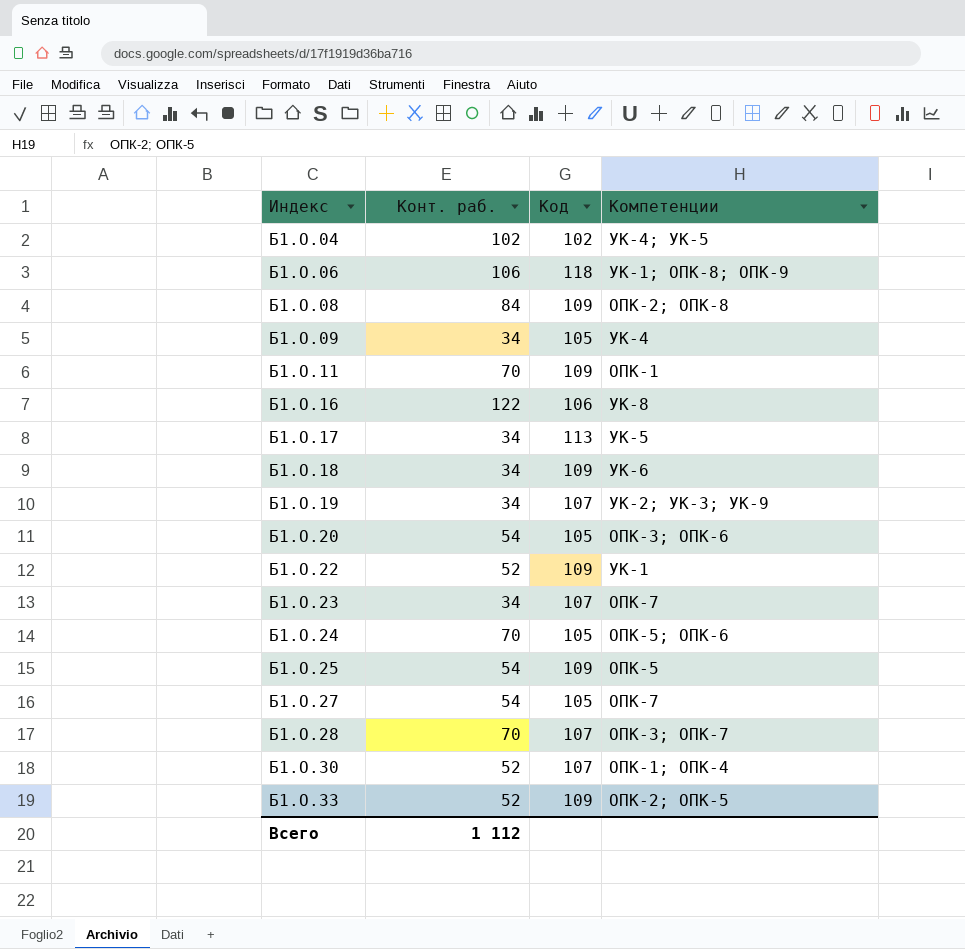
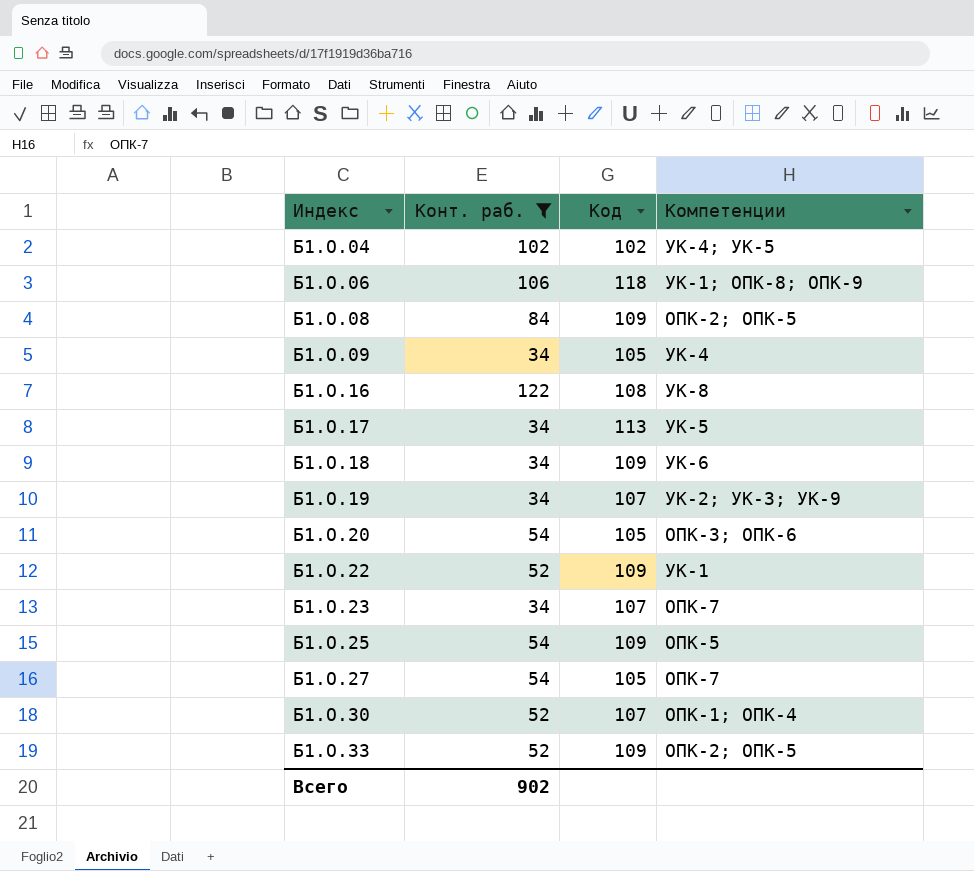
filter: none -> Конт. раб. != 70
Б1.О.08 | Компетенции: ОПК-2; ОПК-8 -> ОПК-2; ОПК-5
Б1.О.16 | Код: 106 -> 108
Всего | Конт. раб.: 1 112 -> 902

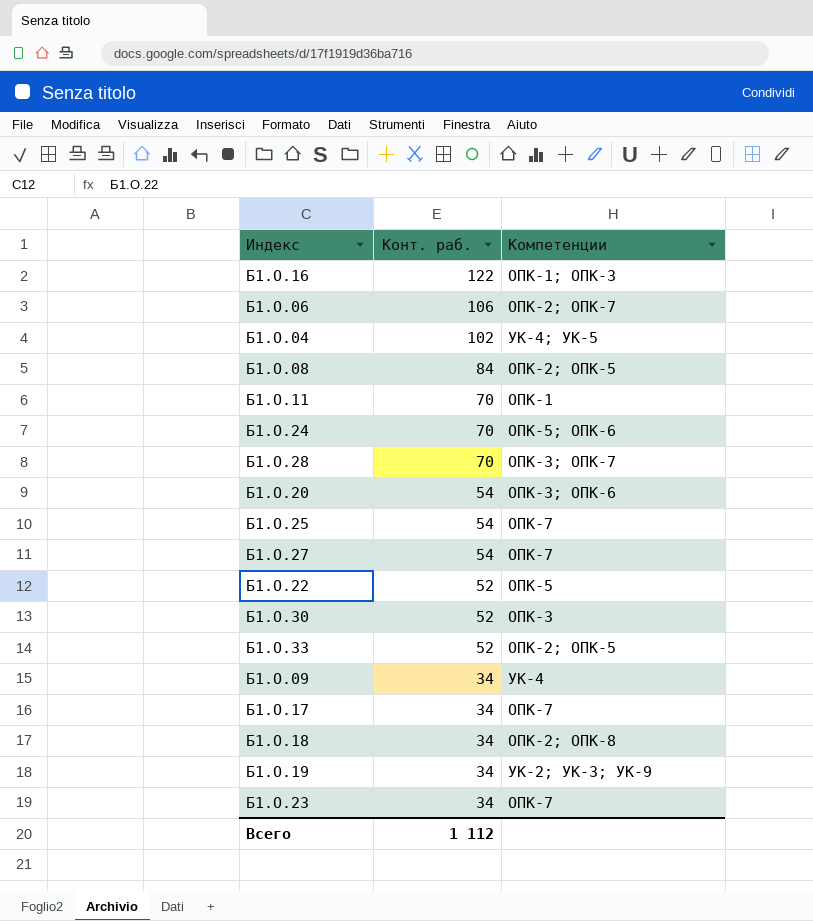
filter: Конт. раб. != 70 -> none
row order: Индекс ascending -> Конт. раб. descending
column Код | position: 3 -> none
Б1.О.16 | Компетенции: УК-8 -> ОПК-1; ОПК-3
Б1.О.06 | Компетенции: УК-1; ОПК-8; ОПК-9 -> ОПК-2; ОПК-7
Б1.О.25 | Компетенции: ОПК-5 -> ОПК-7
Б1.О.22 | Компетенции: УК-1 -> ОПК-5
Б1.О.30 | Компетенции: ОПК-1; ОПК-4 -> ОПК-3
Б1.О.17 | Компетенции: УК-5 -> ОПК-7
Б1.О.18 | Компетенции: УК-6 -> ОПК-2; ОПК-8
Всего | Конт. раб.: 902 -> 1 112

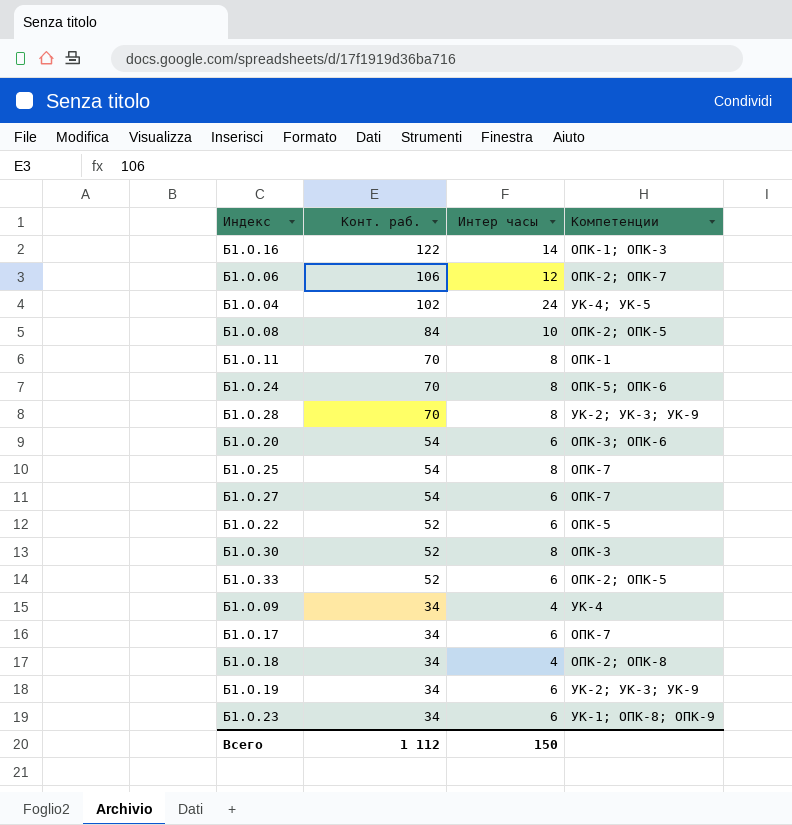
column Интер часы | position: none -> 3
Б1.О.28 | Компетенции: ОПК-3; ОПК-7 -> УК-2; УК-3; УК-9
Б1.О.23 | Компетенции: ОПК-7 -> УК-1; ОПК-8; ОПК-9

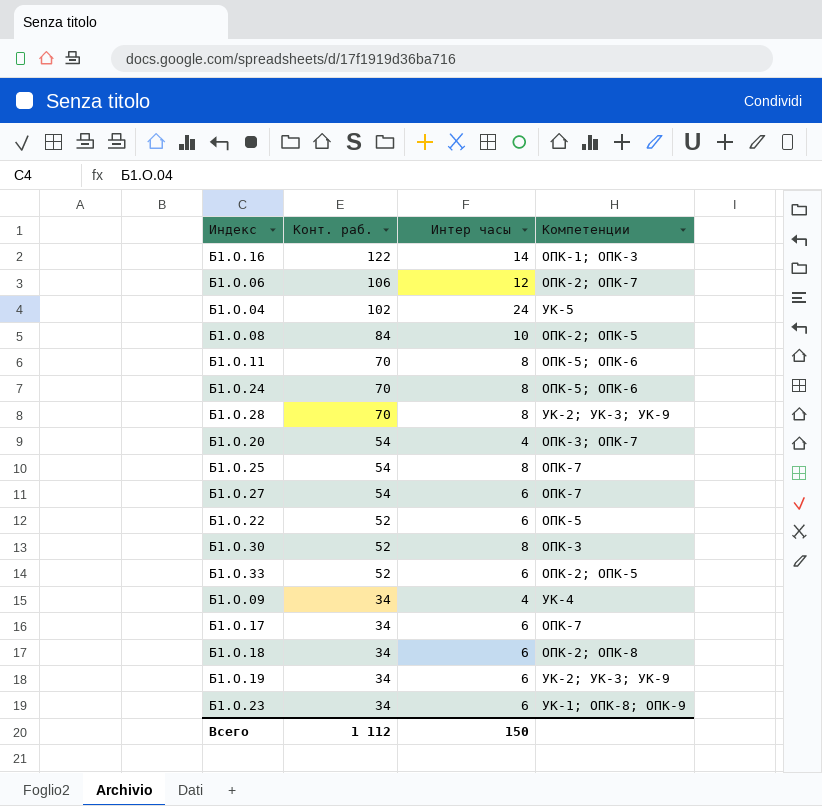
Б1.О.04 | Компетенции: УК-4; УК-5 -> УК-5
Б1.О.11 | Компетенции: ОПК-1 -> ОПК-5; ОПК-6
Б1.О.20 | Интер часы: 6 -> 4
Б1.О.20 | Компетенции: ОПК-3; ОПК-6 -> ОПК-3; ОПК-7
Б1.О.18 | Интер часы: 4 -> 6

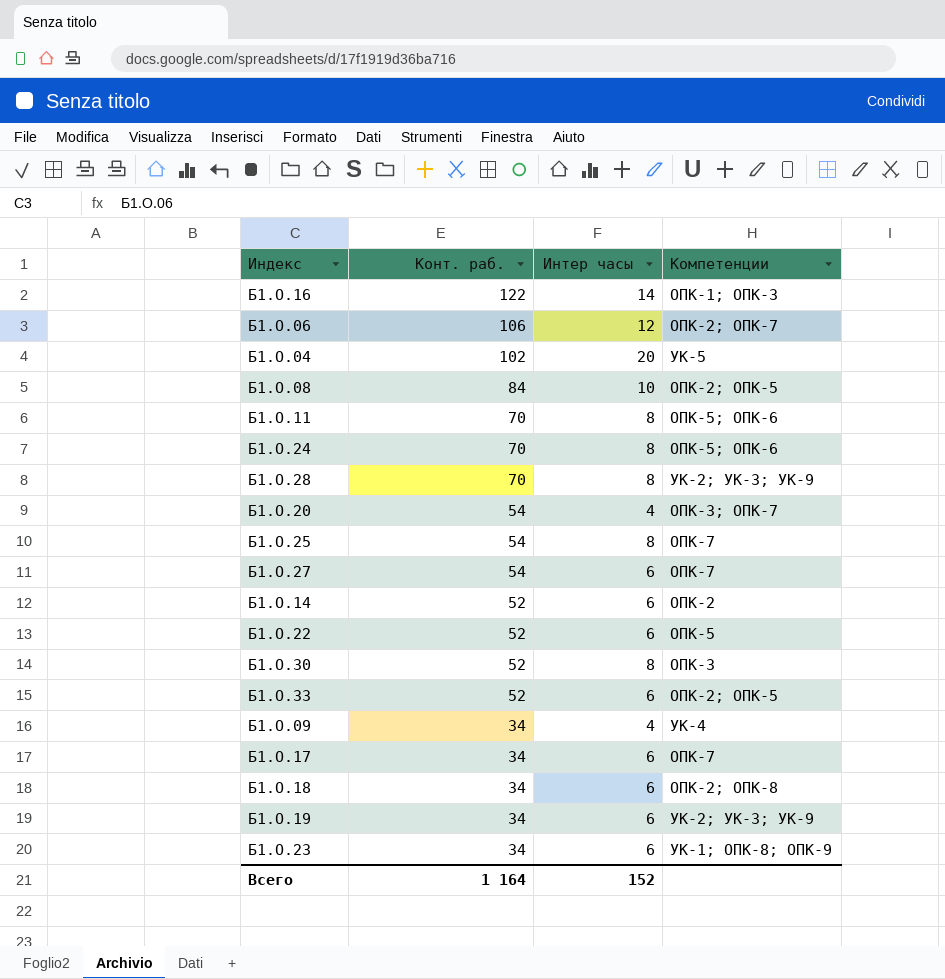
Б1.О.04 | Интер часы: 24 -> 20
row Б1.О.14: none -> 52 | 6 | ОПК-2
Всего | Конт. раб.: 1 112 -> 1 164
Всего | Интер часы: 150 -> 152

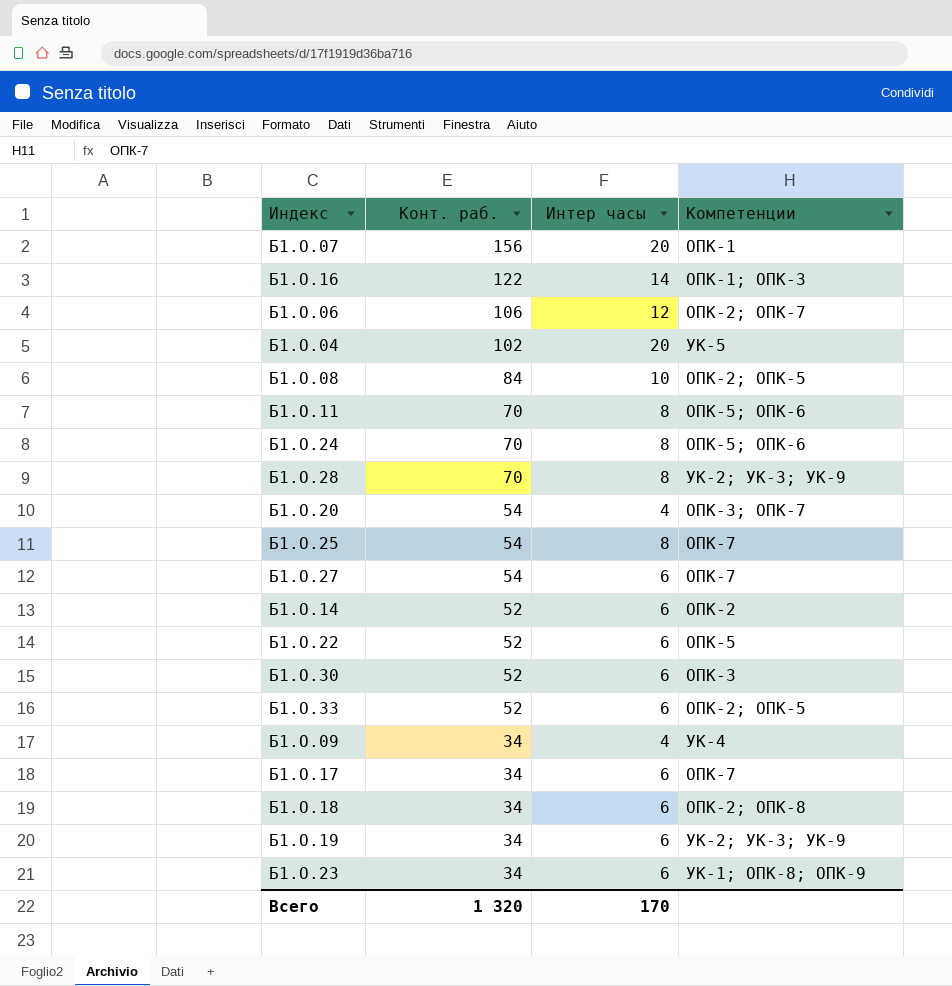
row Б1.О.07: none -> 156 | 20 | ОПК-1
Б1.О.30 | Интер часы: 8 -> 6
Всего | Конт. раб.: 1 164 -> 1 320
Всего | Интер часы: 152 -> 170

